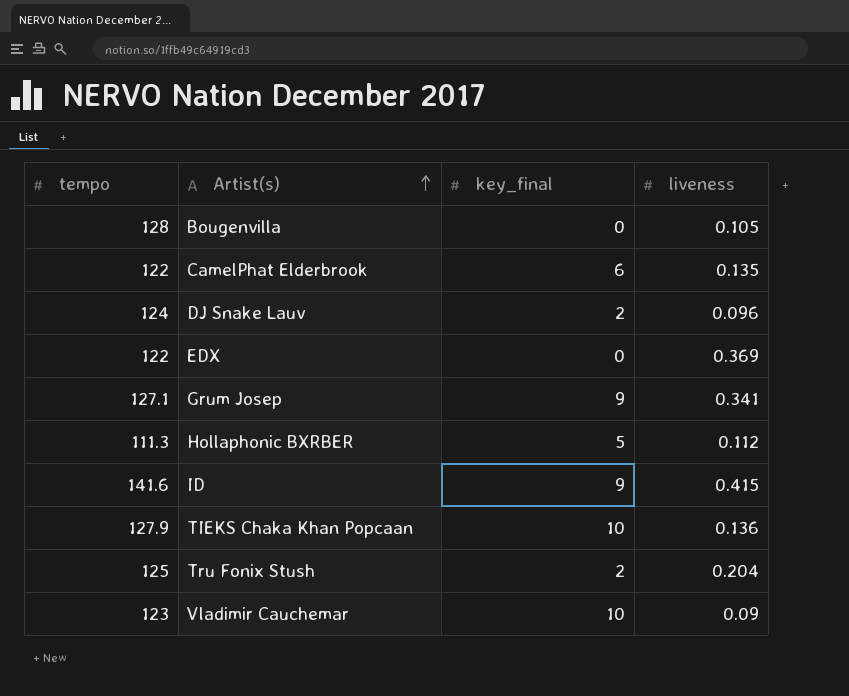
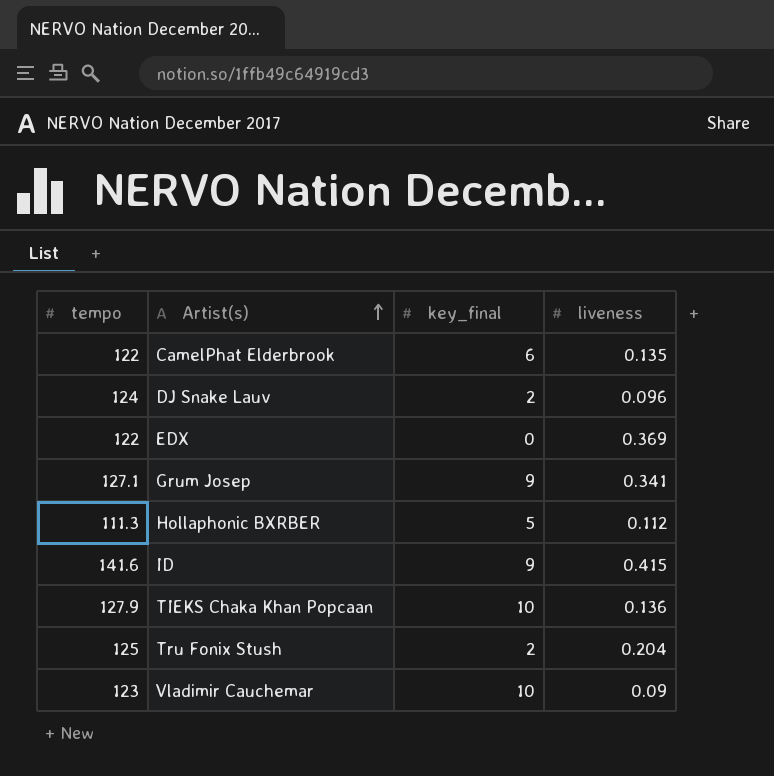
row Bougenvilla: 128 | 0 | 0.105 -> none

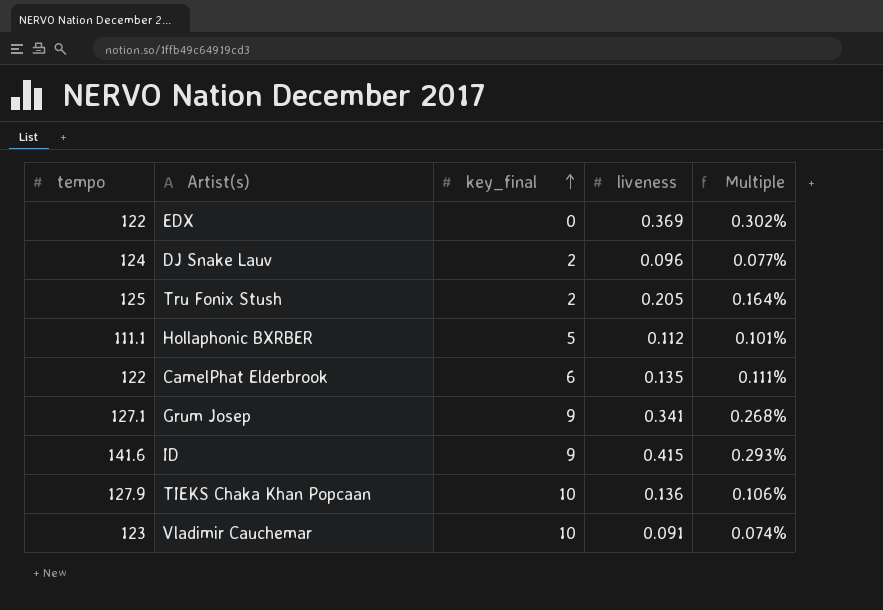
row order: Artist(s) ascending -> key_final ascending
column Multiple | formula: none -> [liveness] / [tempo]
Tru Fonix Stush | liveness: 0.204 -> 0.205
Hollaphonic BXRBER | tempo: 111.3 -> 111.1
Vladimir Cauchemar | liveness: 0.09 -> 0.091

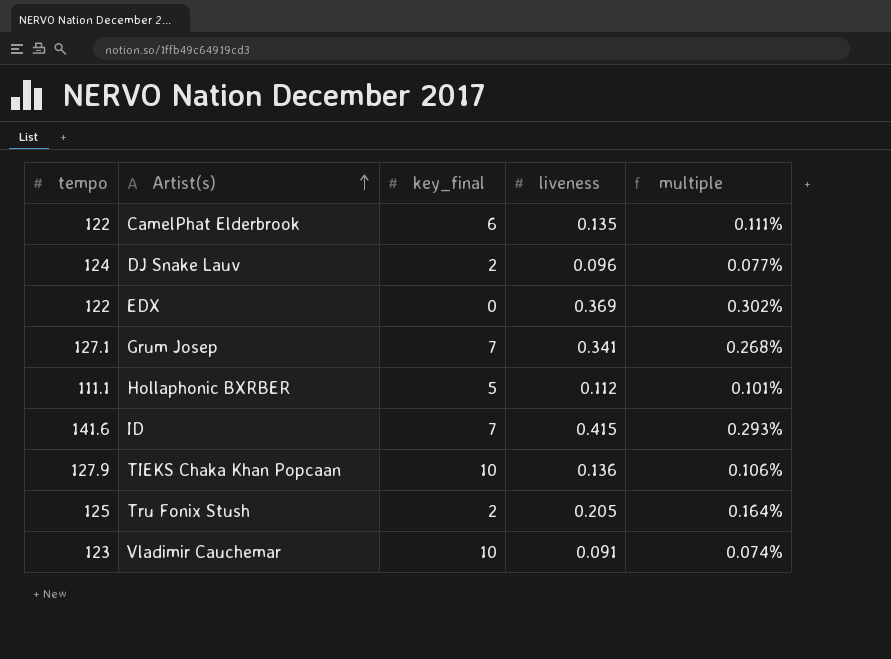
row order: key_final ascending -> Artist(s) ascending
column name: Multiple -> multiple
Grum Josep | key_final: 9 -> 7
ID | key_final: 9 -> 7

